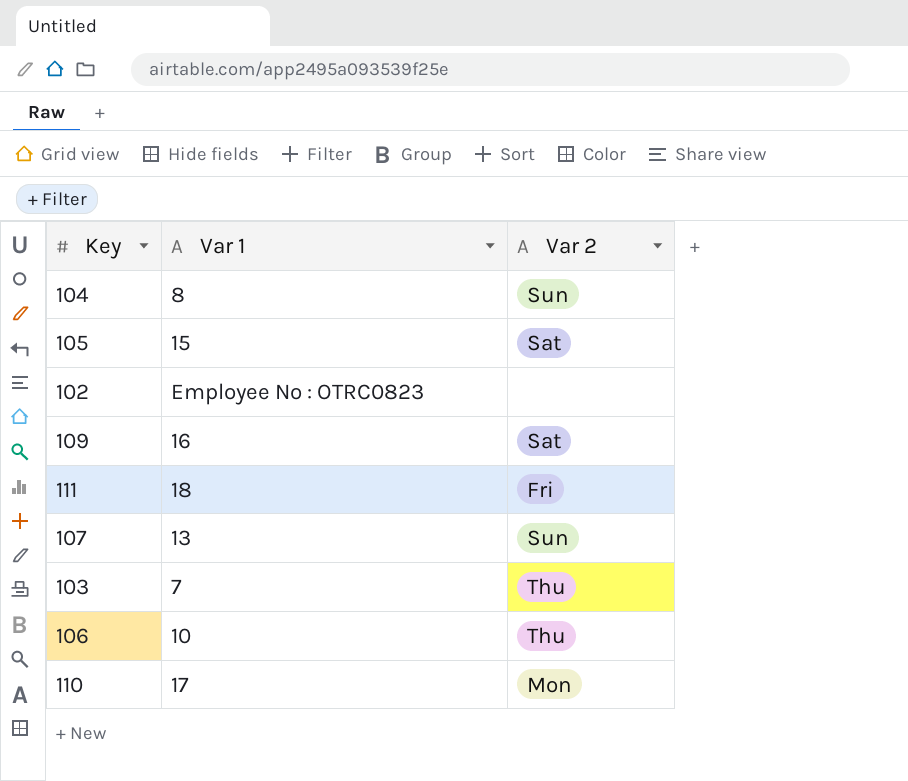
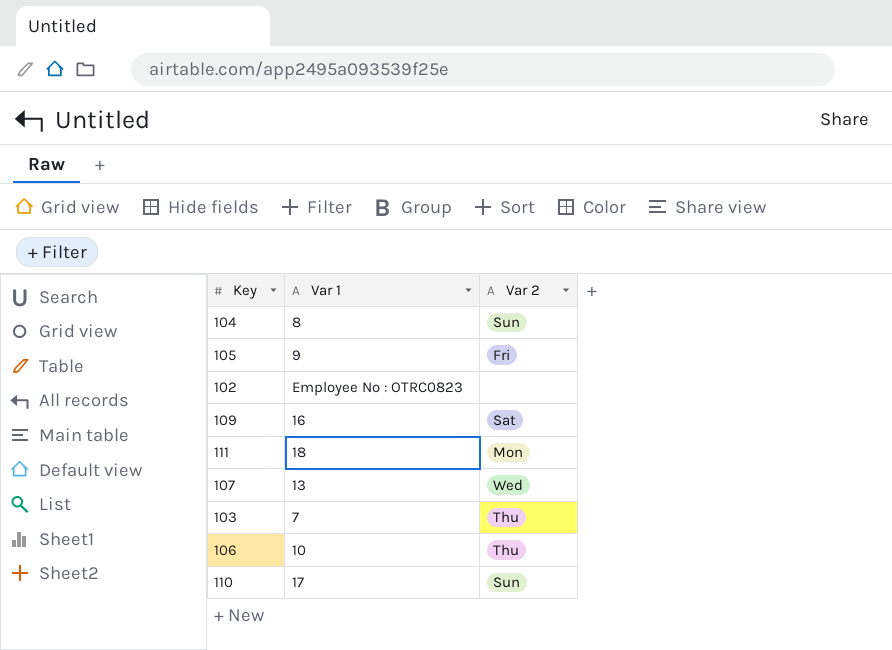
105 | Var 1: 15 -> 9
105 | Var 2: Sat -> Fri
111 | Var 2: Fri -> Mon
107 | Var 2: Sun -> Wed
110 | Var 2: Mon -> Sun

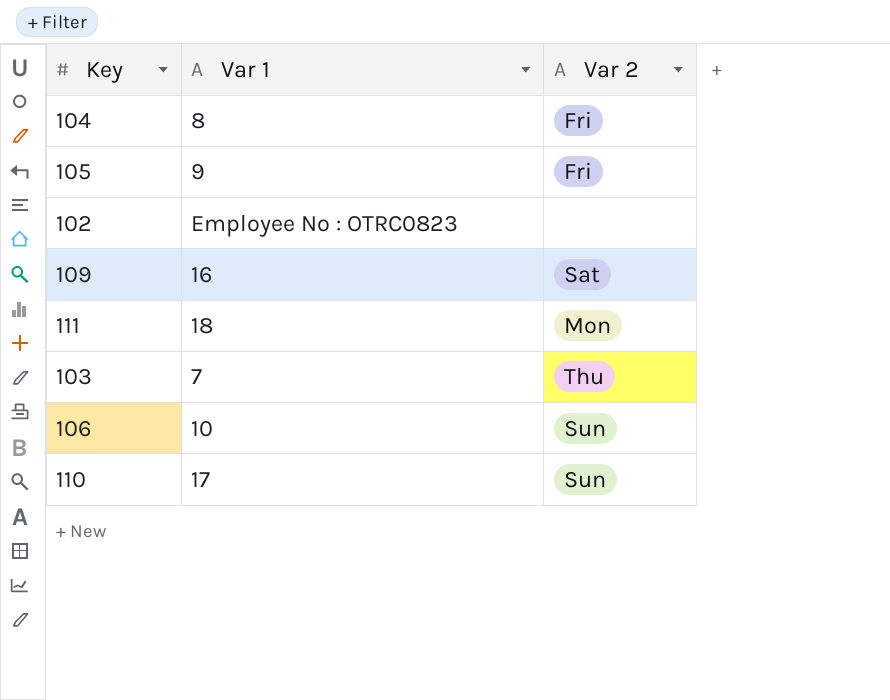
row 107: 13 | Wed -> none
104 | Var 2: Sun -> Fri
106 | Var 2: Thu -> Sun

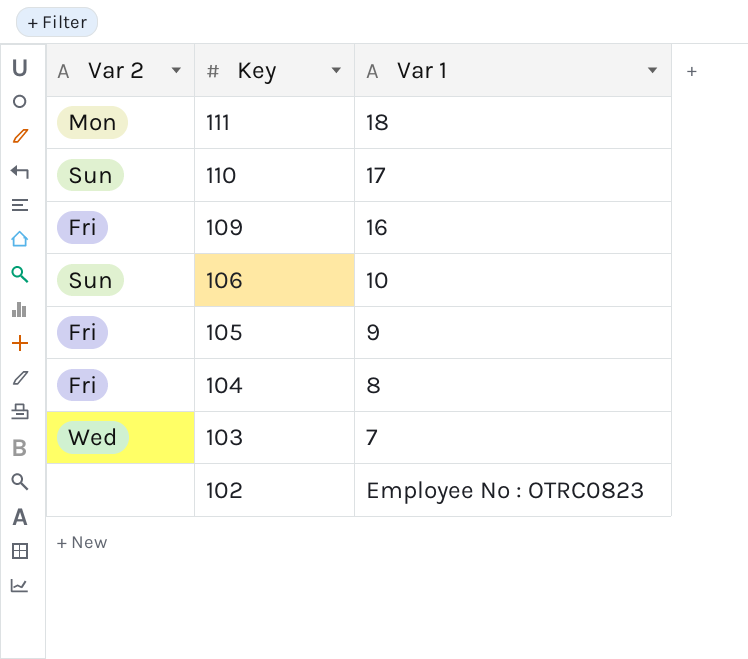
row order: none -> Key descending
column Var 2 | position: 3 -> 1
109 | Var 2: Sat -> Fri
103 | Var 2: Thu -> Wed

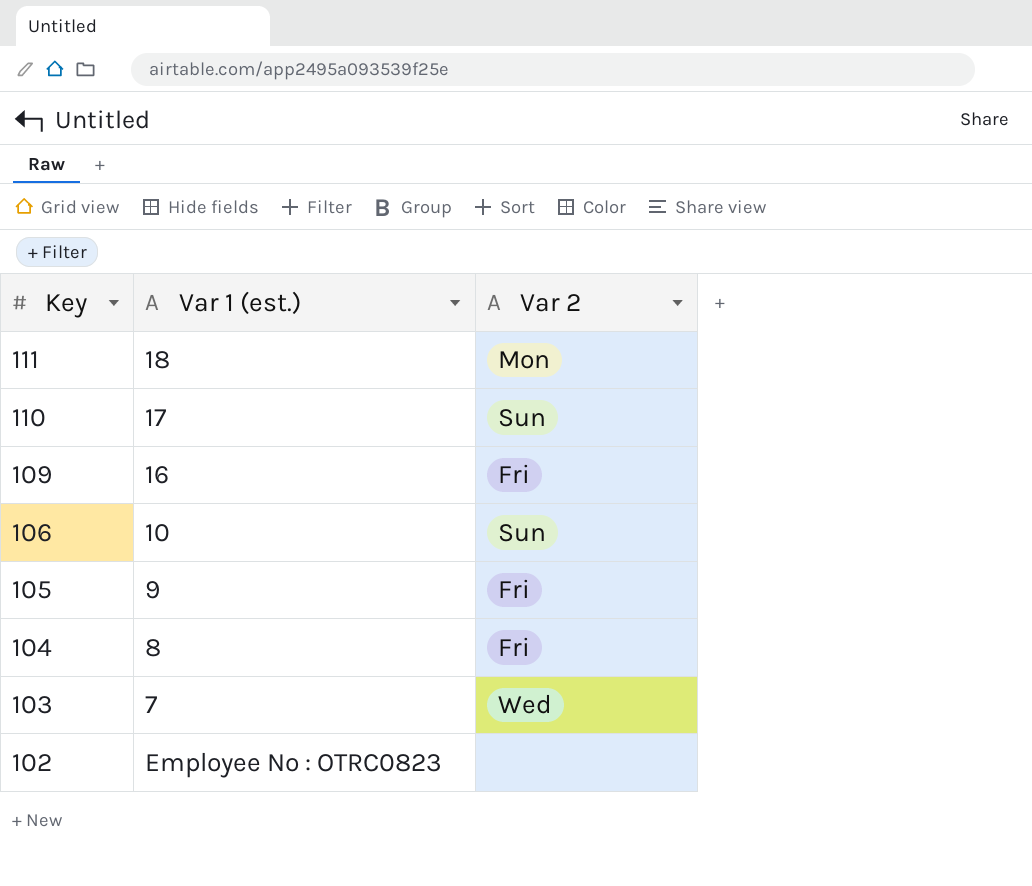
column name: Var 1 -> Var 1 (est.)
column Var 2 | position: 1 -> 3

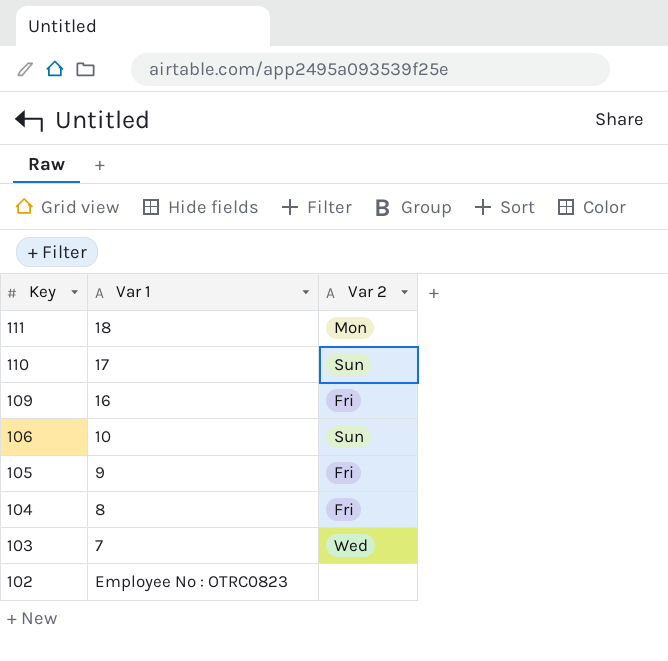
column name: Var 1 (est.) -> Var 1

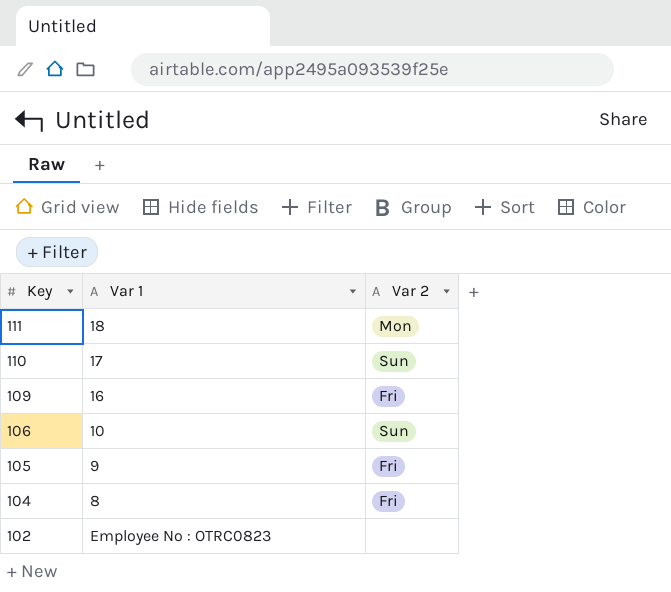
row 103: 7 | Wed -> none

